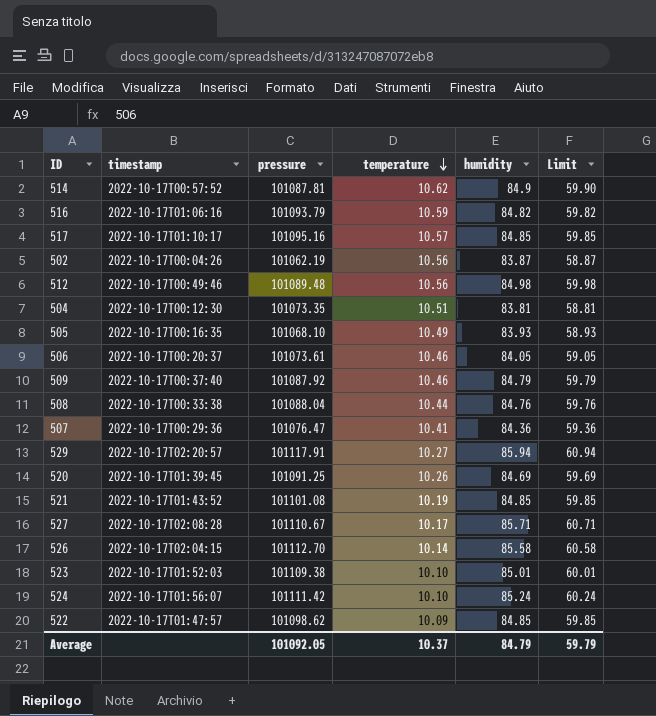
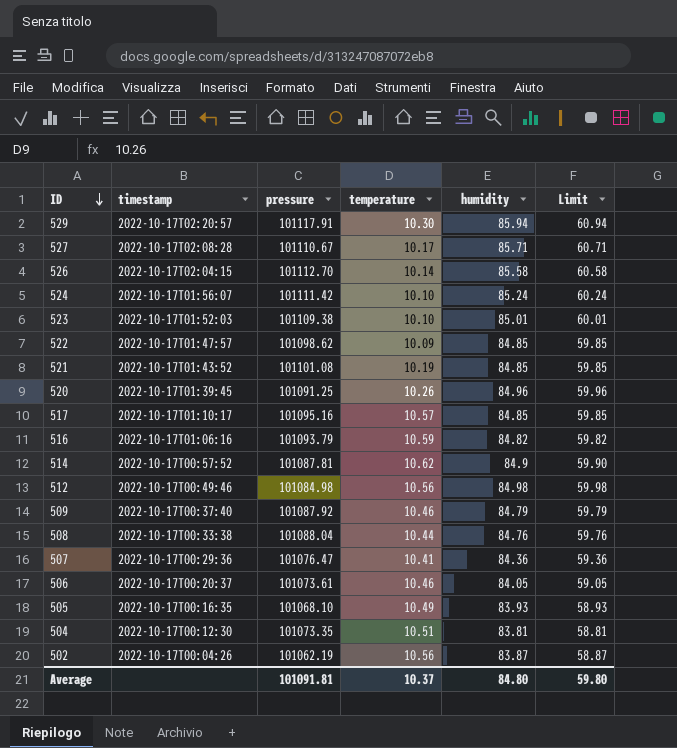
row order: temperature descending -> ID descending
529 | temperature: 10.27 -> 10.30
520 | humidity: 84.69 -> 84.96
520 | Limit: 59.69 -> 59.96
512 | pressure: 101089.48 -> 101084.98
Average | pressure: 101092.05 -> 101091.81
Average | humidity: 84.79 -> 84.80
Average | Limit: 59.79 -> 59.80

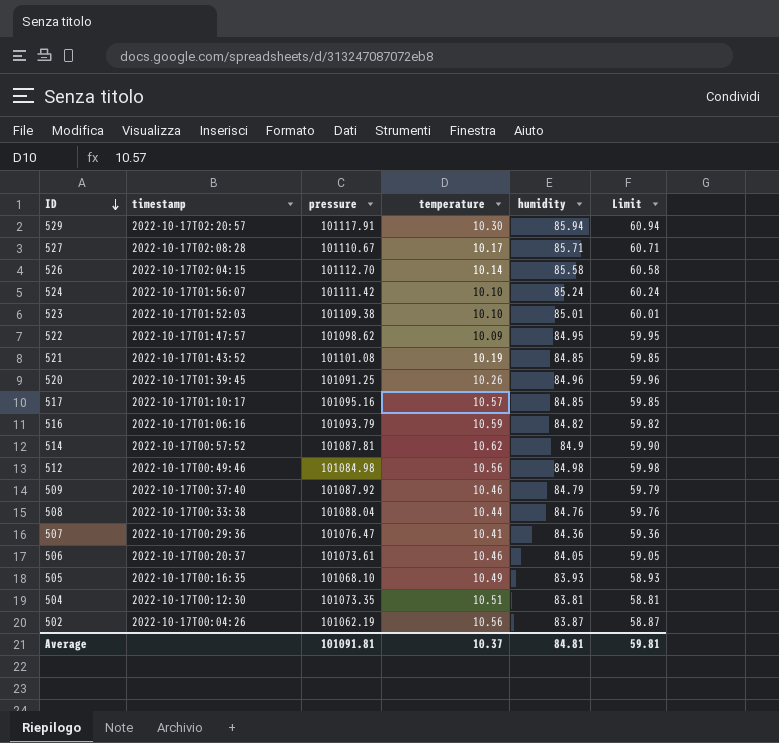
522 | humidity: 84.85 -> 84.95
522 | Limit: 59.85 -> 59.95
Average | humidity: 84.80 -> 84.81
Average | Limit: 59.80 -> 59.81

